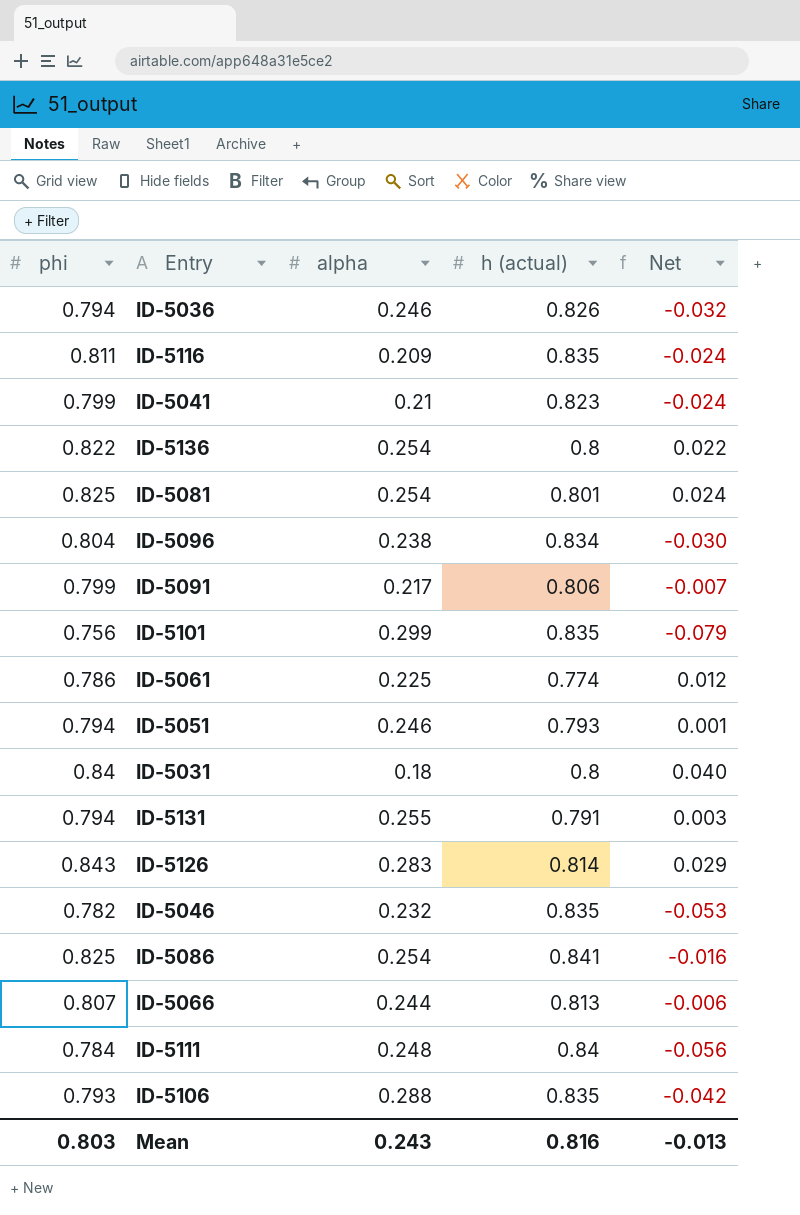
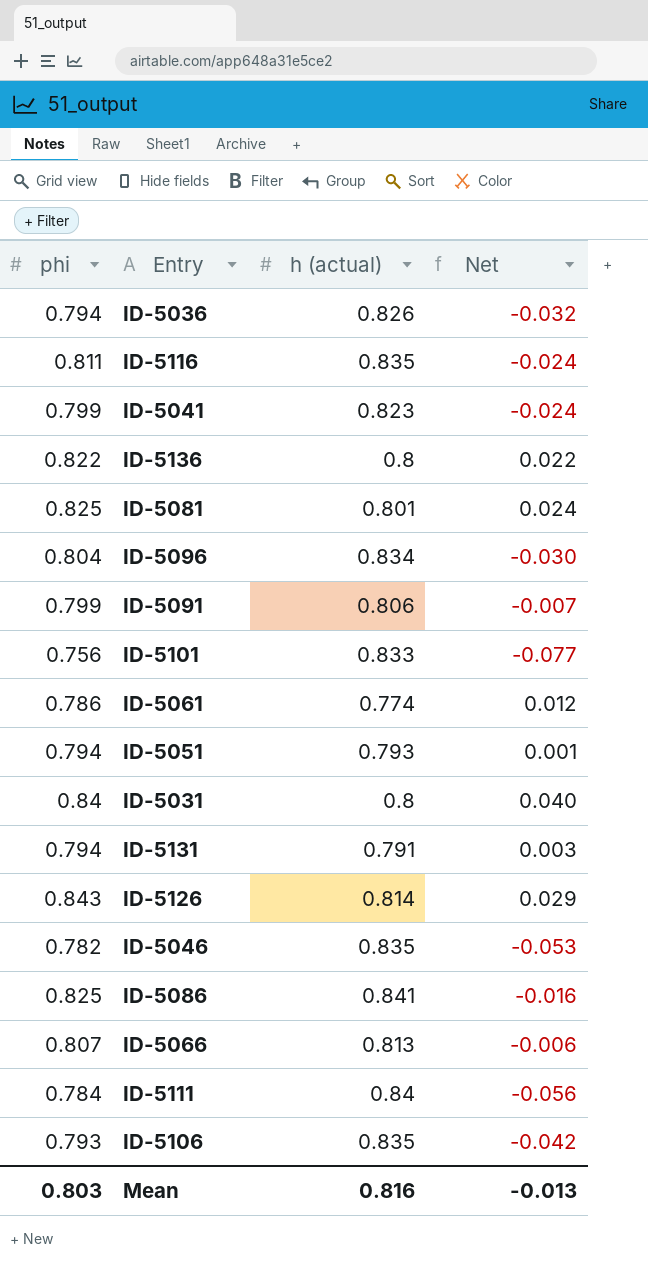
column alpha | position: 3 -> none
ID-5101 | h (actual): 0.835 -> 0.833
ID-5101 | Net: -0.079 -> -0.077

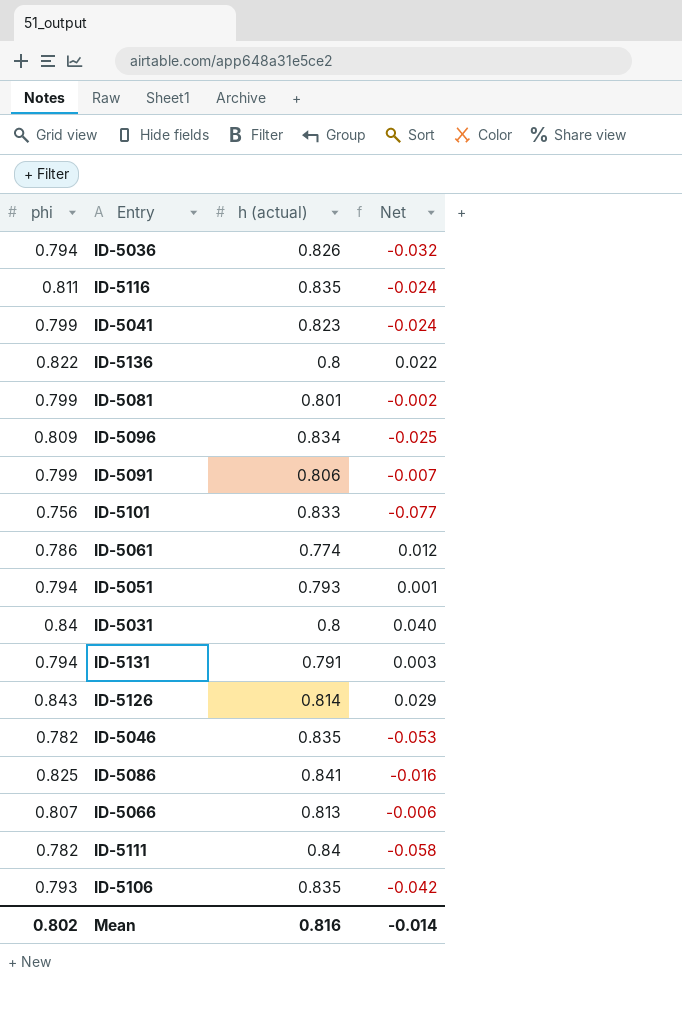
ID-5081 | phi: 0.825 -> 0.799
ID-5081 | Net: 0.024 -> -0.002
ID-5096 | phi: 0.804 -> 0.809
ID-5096 | Net: -0.030 -> -0.025
ID-5111 | phi: 0.784 -> 0.782
ID-5111 | Net: -0.056 -> -0.058
Mean | phi: 0.803 -> 0.802
Mean | Net: -0.013 -> -0.014

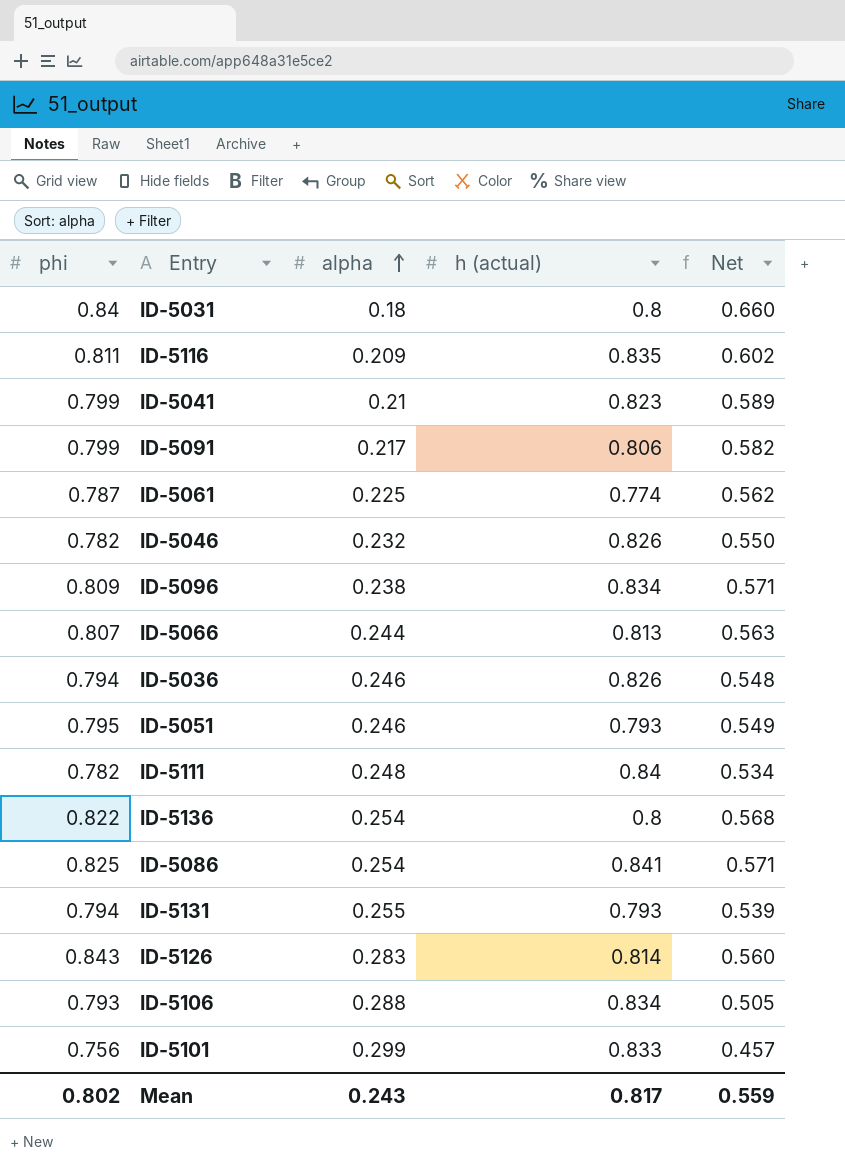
row order: none -> alpha ascending
column alpha | position: none -> 3
column Net | formula: [phi] - [h (actual)] -> [phi] - [alpha]
row ID-5081: 0.799 | 0.801 | -0.002 -> none
ID-5061 | phi: 0.786 -> 0.787
ID-5046 | h (actual): 0.835 -> 0.826
ID-5051 | phi: 0.794 -> 0.795
ID-5131 | h (actual): 0.791 -> 0.793
ID-5106 | h (actual): 0.835 -> 0.834
Mean | h (actual): 0.816 -> 0.817
Mean | Net: -0.014 -> 0.559

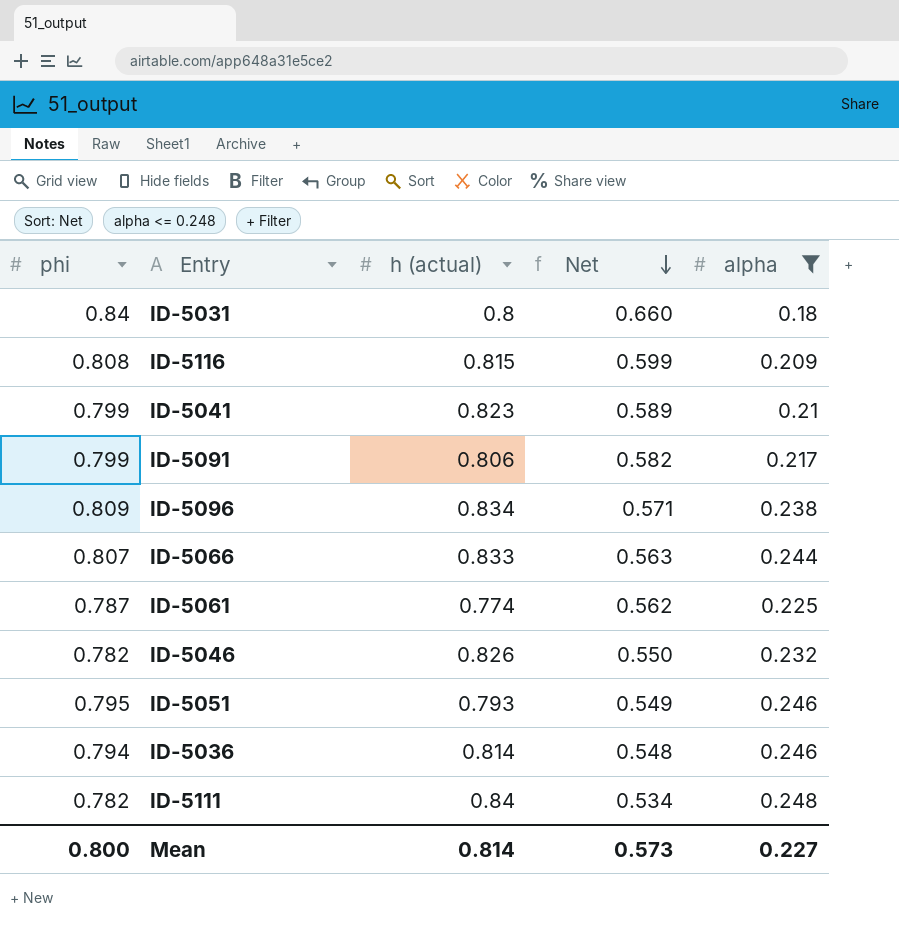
filter: none -> alpha <= 0.248
row order: alpha ascending -> Net descending
column alpha | position: 3 -> 5
ID-5116 | phi: 0.811 -> 0.808
ID-5116 | h (actual): 0.835 -> 0.815
ID-5116 | Net: 0.602 -> 0.599
ID-5066 | h (actual): 0.813 -> 0.833
ID-5036 | h (actual): 0.826 -> 0.814
Mean | phi: 0.802 -> 0.800
Mean | h (actual): 0.817 -> 0.814
Mean | Net: 0.559 -> 0.573
Mean | alpha: 0.243 -> 0.227

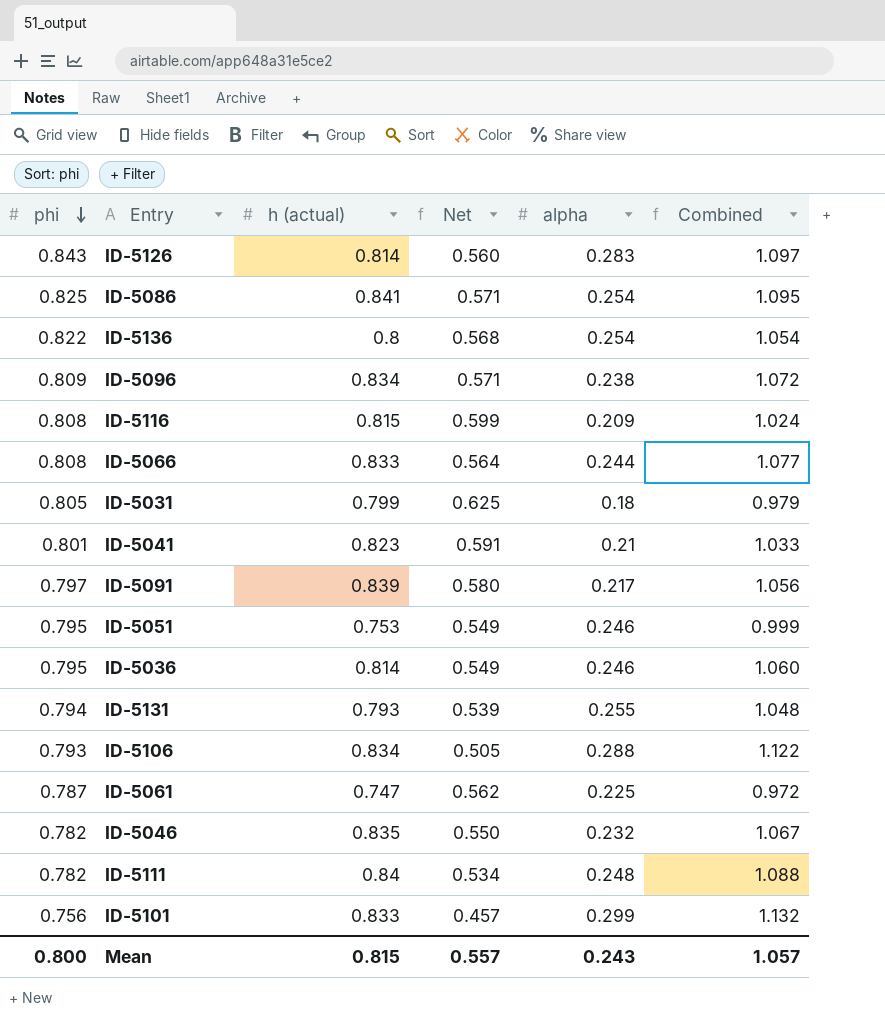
filter: alpha <= 0.248 -> none
row order: Net descending -> phi descending
column Combined | formula: none -> [h (actual)] + [alpha]
ID-5066 | phi: 0.807 -> 0.808
ID-5066 | Net: 0.563 -> 0.564
ID-5031 | phi: 0.84 -> 0.805
ID-5031 | h (actual): 0.8 -> 0.799
ID-5031 | Net: 0.660 -> 0.625
ID-5041 | phi: 0.799 -> 0.801
ID-5041 | Net: 0.589 -> 0.591
ID-5091 | phi: 0.799 -> 0.797
ID-5091 | h (actual): 0.806 -> 0.839
ID-5091 | Net: 0.582 -> 0.580
ID-5051 | h (actual): 0.793 -> 0.753
ID-5036 | phi: 0.794 -> 0.795
ID-5036 | Net: 0.548 -> 0.549
ID-5061 | h (actual): 0.774 -> 0.747
ID-5046 | h (actual): 0.826 -> 0.835
Mean | h (actual): 0.814 -> 0.815
Mean | Net: 0.573 -> 0.557
Mean | alpha: 0.227 -> 0.243

